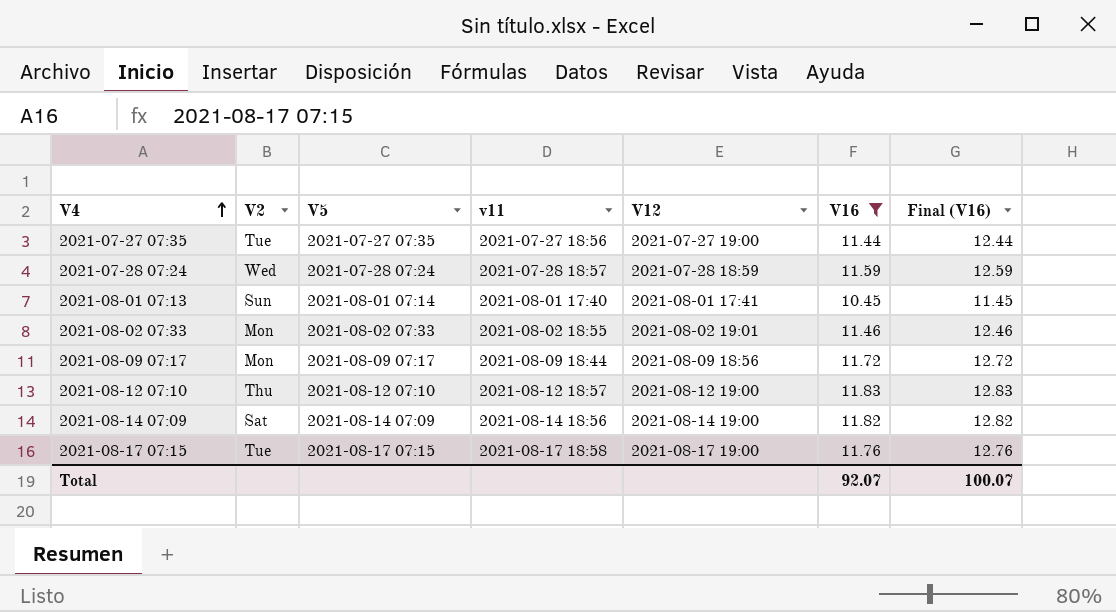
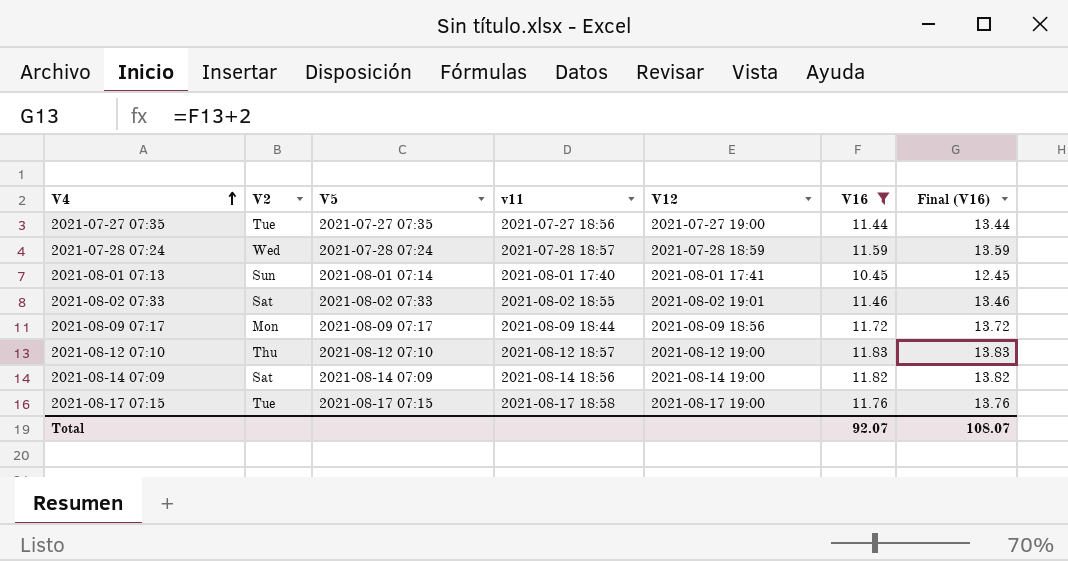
column Final (V16) | formula: [V16] + 1 -> [V16] + 2
2021-08-02 07:33 | V2: Mon -> Sat
Total | Final (V16): 100.07 -> 108.07

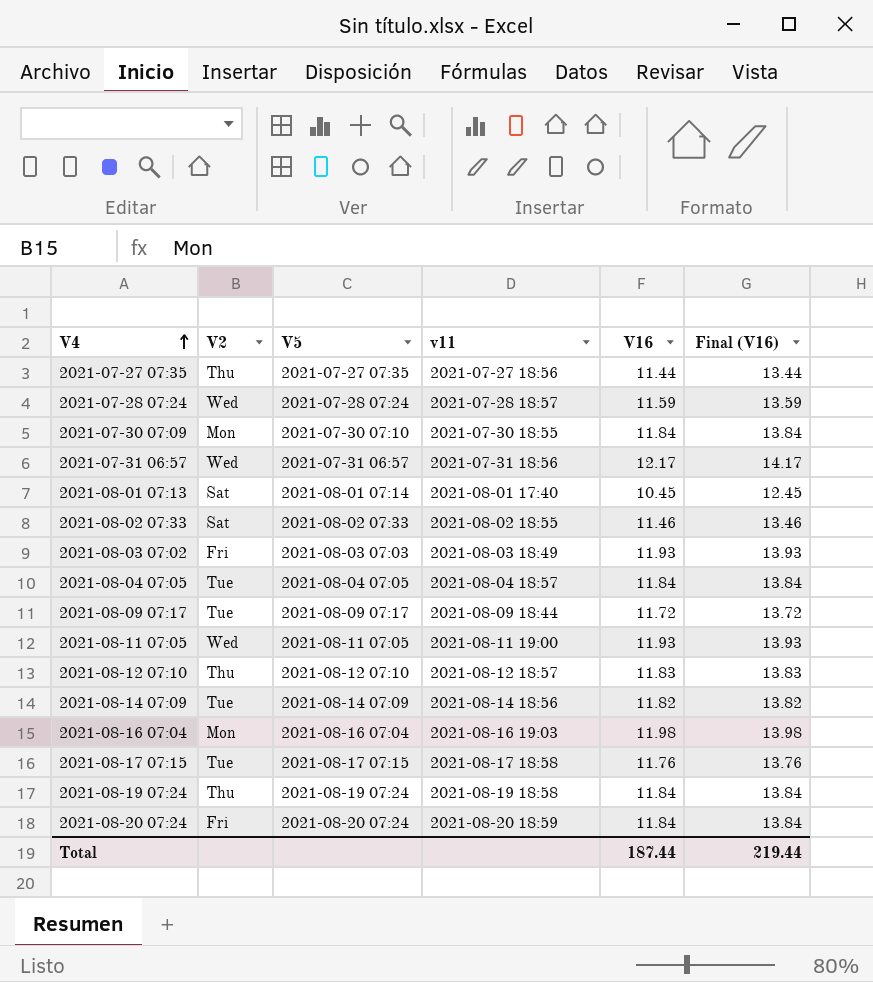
filter: V16 <= 11.83 -> none
column V12 | position: 5 -> none
2021-07-27 07:35 | V2: Tue -> Thu
2021-08-01 07:13 | V2: Sun -> Sat
2021-08-09 07:17 | V2: Mon -> Tue
2021-08-14 07:09 | V2: Sat -> Tue
Total | V16: 92.07 -> 187.44
Total | Final (V16): 108.07 -> 219.44

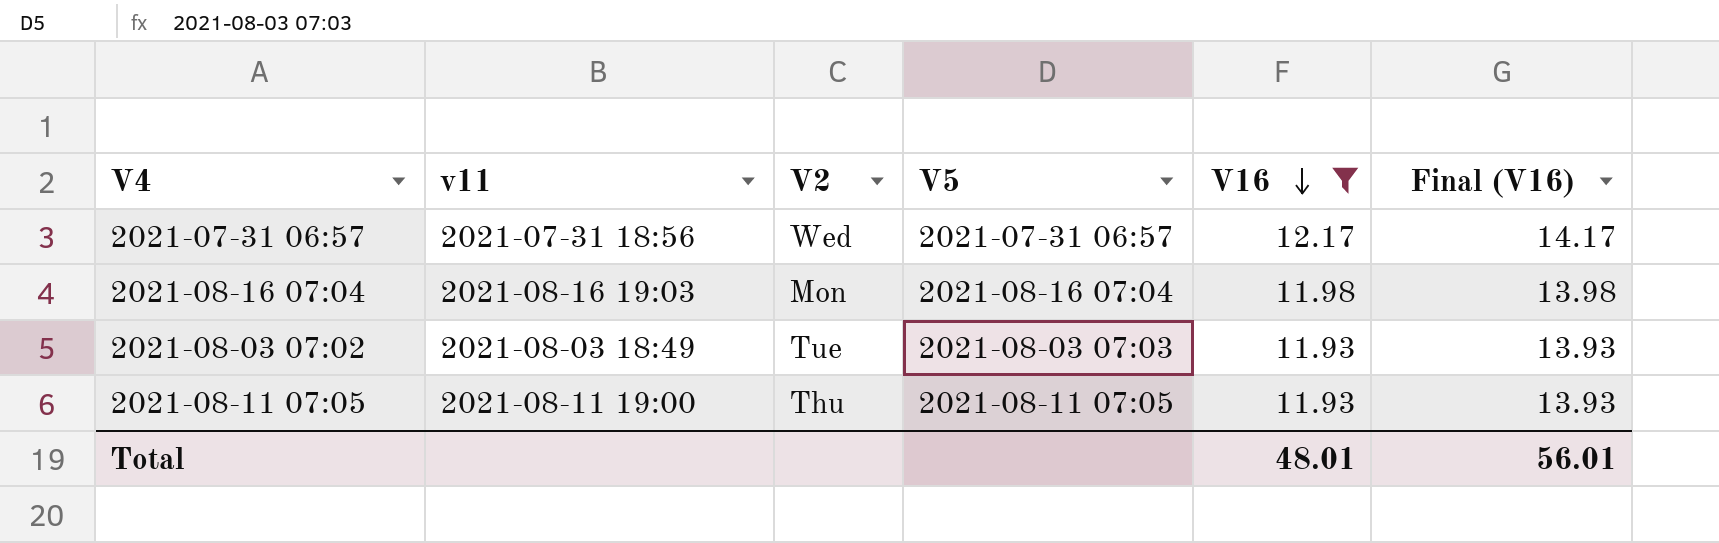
filter: none -> V16 >= 11.93
row order: V4 ascending -> V16 descending
column v11 | position: 4 -> 2
2021-08-03 07:02 | V2: Fri -> Tue
2021-08-11 07:05 | V2: Wed -> Thu
Total | V16: 187.44 -> 48.01
Total | Final (V16): 219.44 -> 56.01

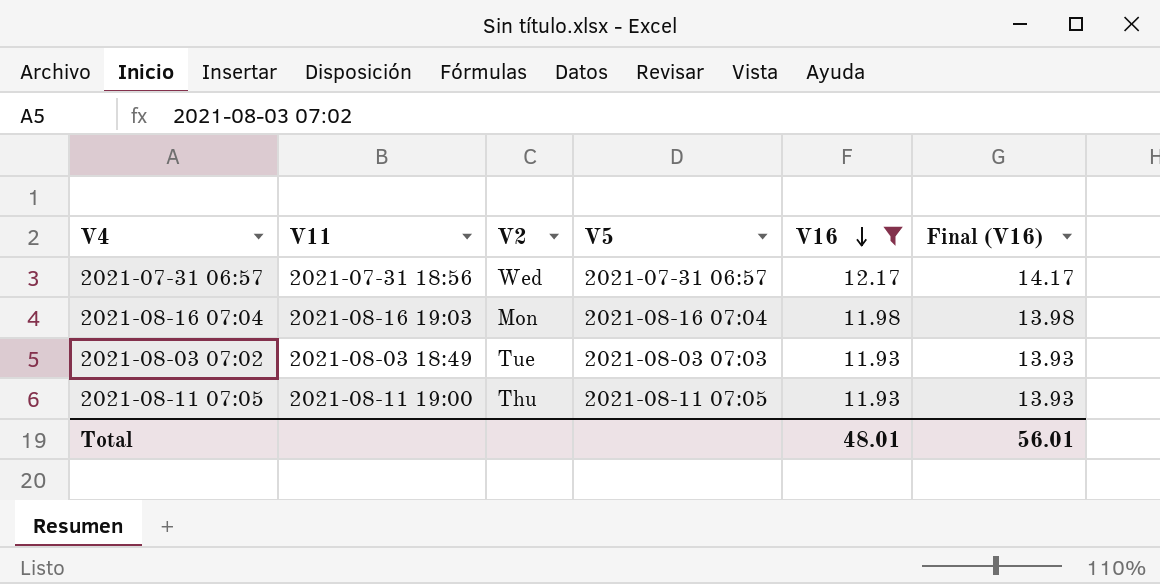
column name: v11 -> V11

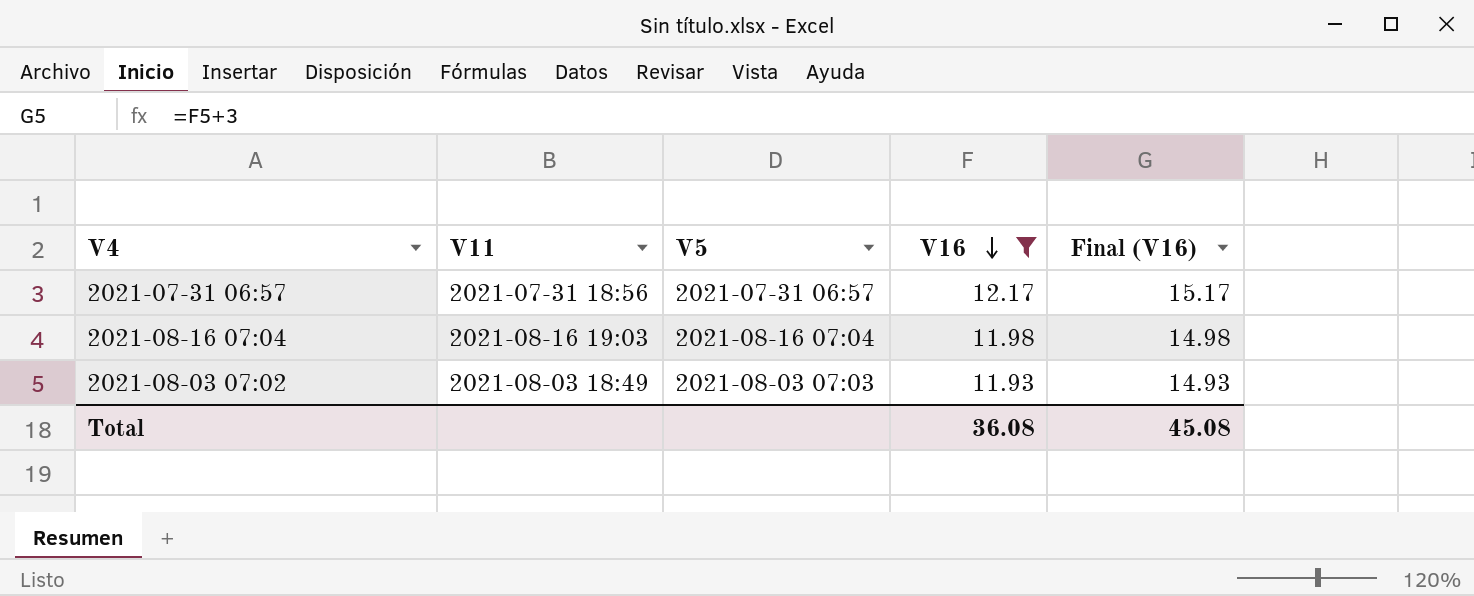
column V2 | position: 3 -> none
column Final (V16) | formula: [V16] + 2 -> [V16] + 3
row 2021-08-11 07:05: 2021-08-11 19:00 | Thu | 2021-08-11 07:05 | 11.93 | 13.93 -> none
Total | V16: 48.01 -> 36.08
Total | Final (V16): 56.01 -> 45.08

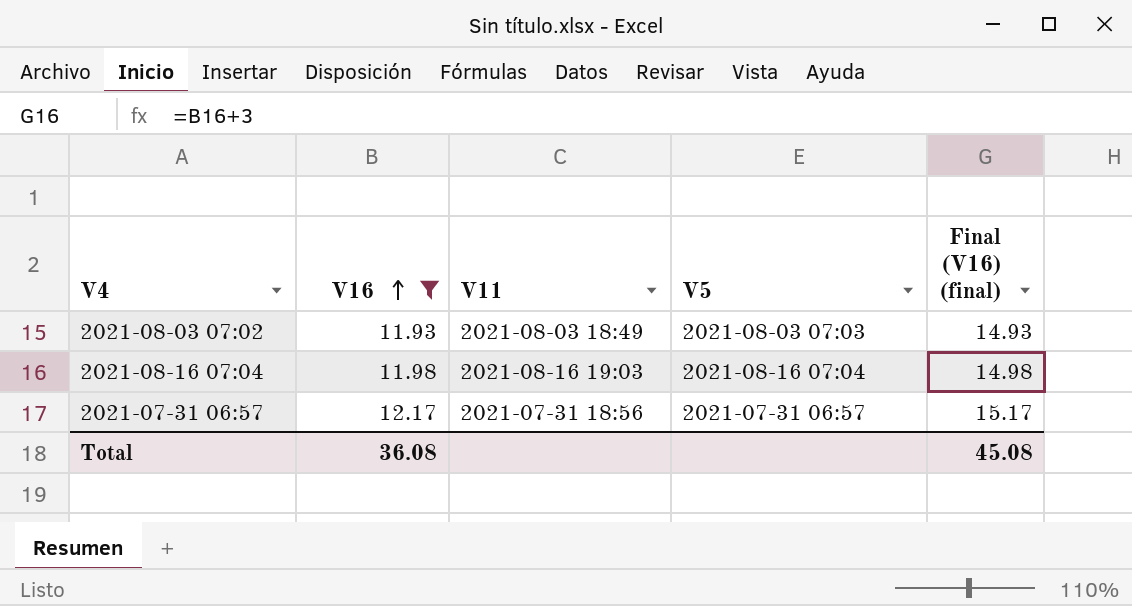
row order: V16 descending -> V16 ascending
column V16 | position: 4 -> 2
column name: Final (V16) -> Final (V16) (final)

